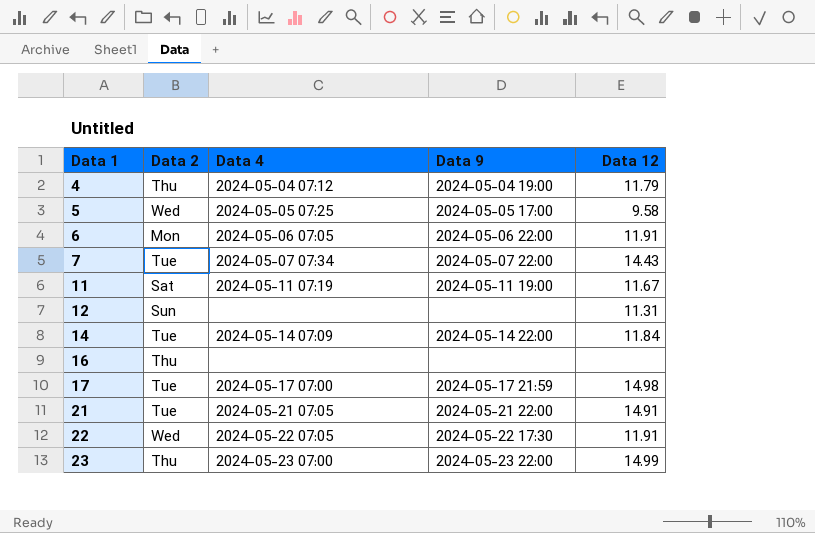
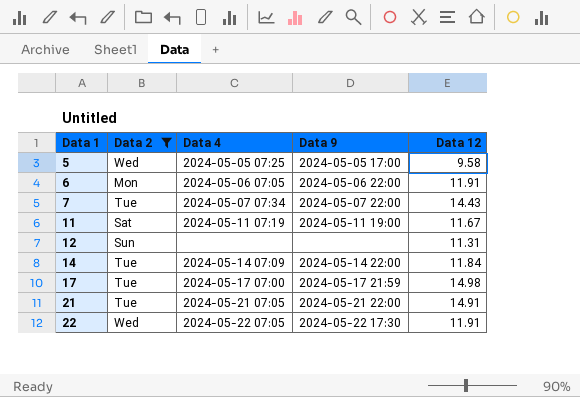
filter: none -> Data 2 != Thu

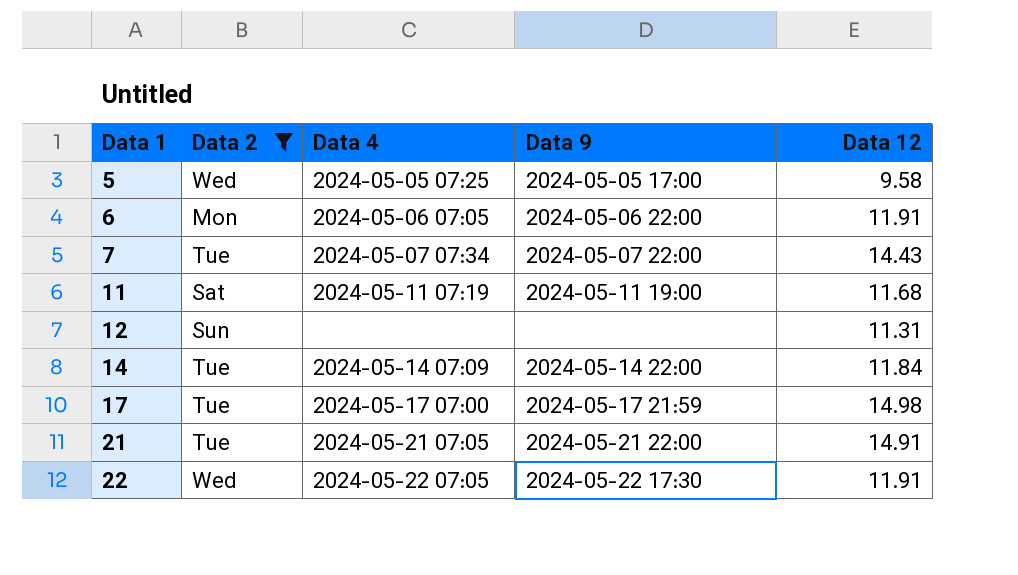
11 | Data 12: 11.67 -> 11.68

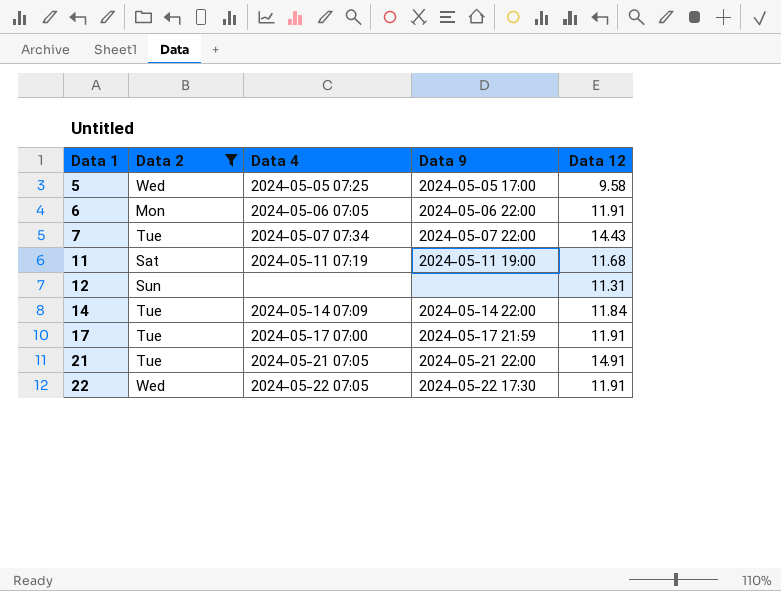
17 | Data 12: 14.98 -> 11.91

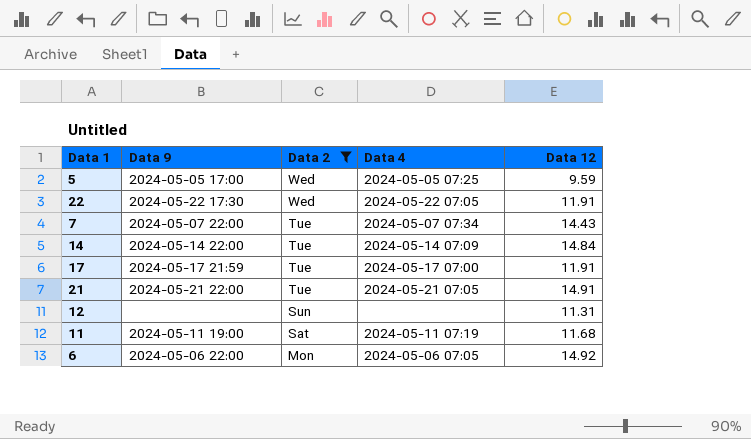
row order: Data 1 ascending -> Data 2 descending
column Data 9 | position: 4 -> 2
5 | Data 12: 9.58 -> 9.59
14 | Data 12: 11.84 -> 14.84
6 | Data 12: 11.91 -> 14.92

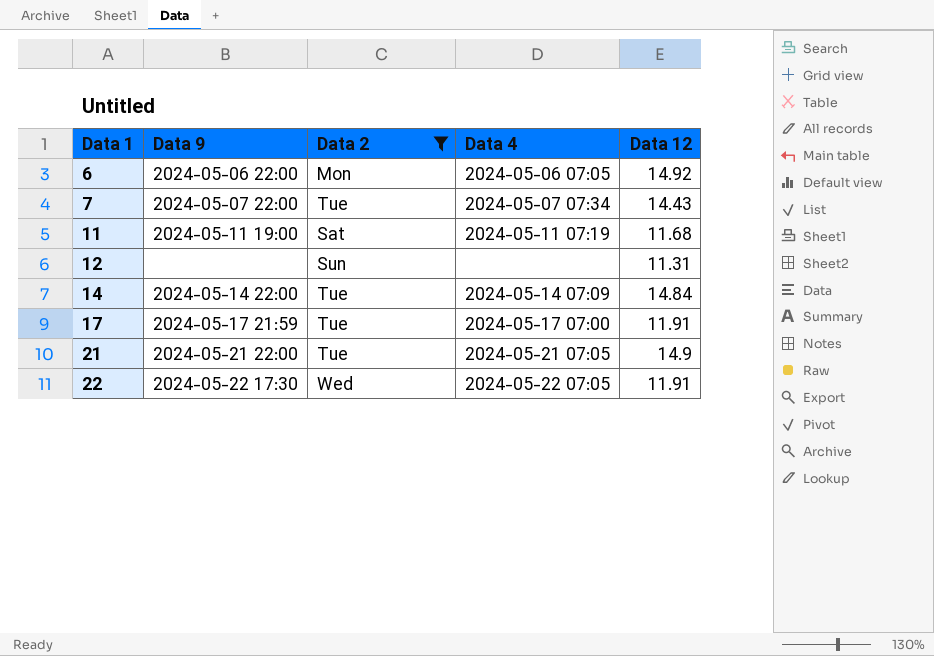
row order: Data 2 descending -> Data 1 ascending
row 5: 2024-05-05 17:00 | Wed | 2024-05-05 07:25 | 9.59 -> none
21 | Data 12: 14.91 -> 14.9

